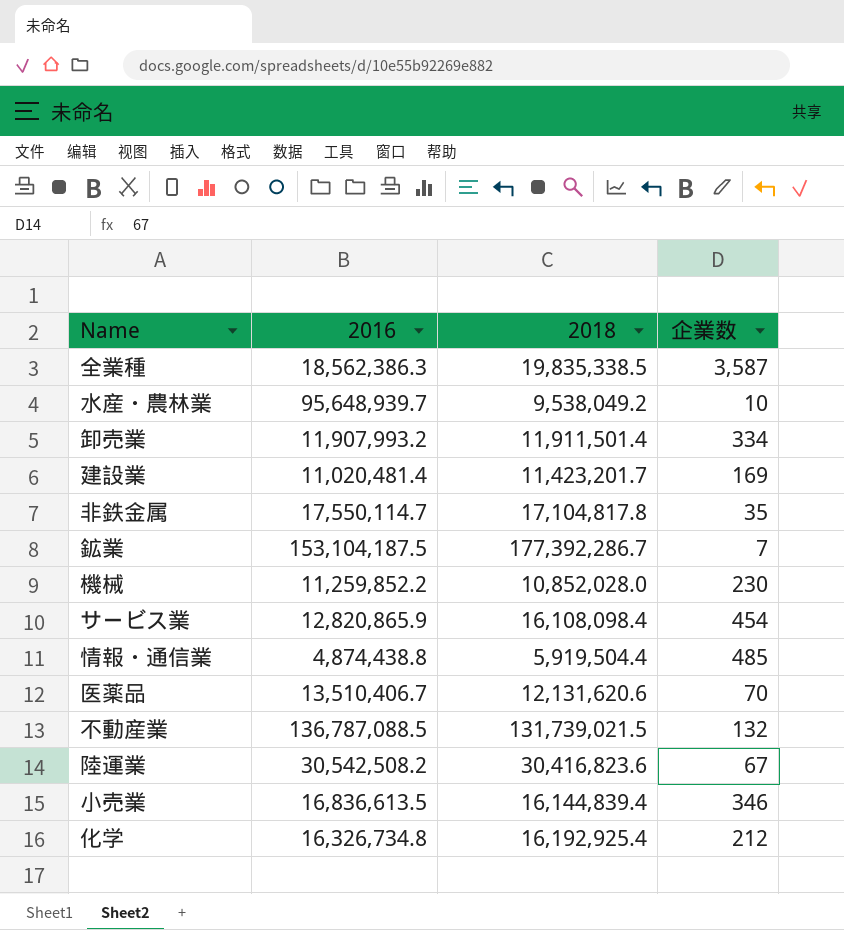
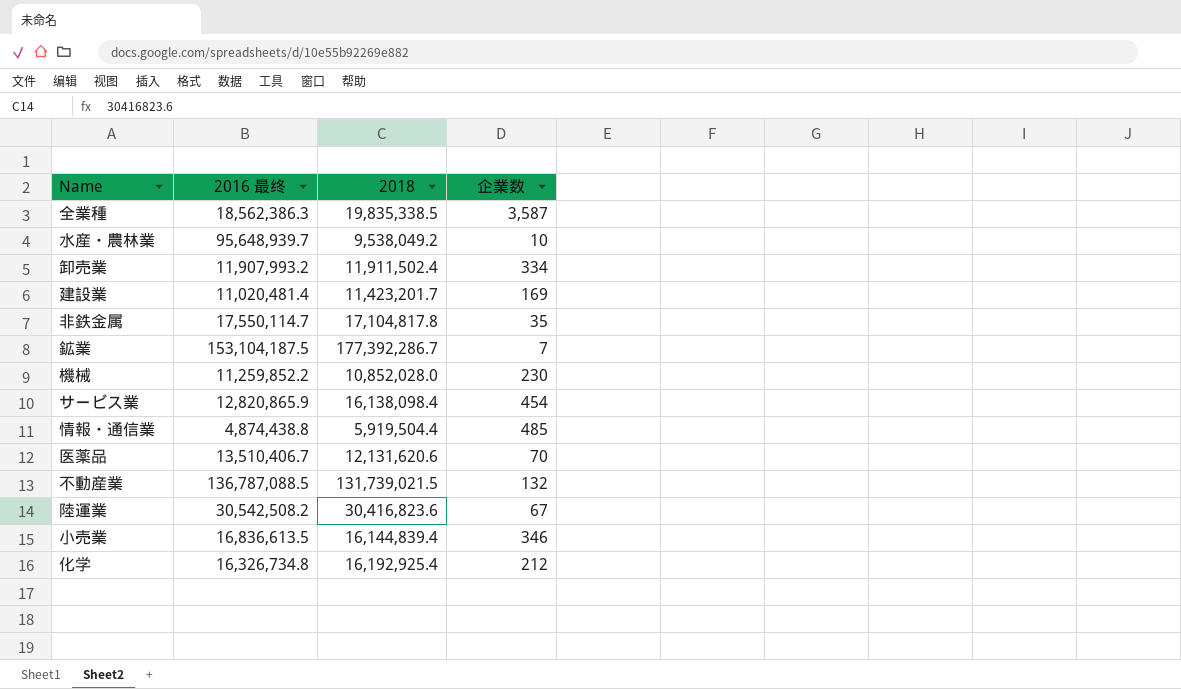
column name: 2016 -> 2016 最终
卸売業 | 2018: 11,911,501.4 -> 11,911,502.4
サービス業 | 2018: 16,108,098.4 -> 16,138,098.4

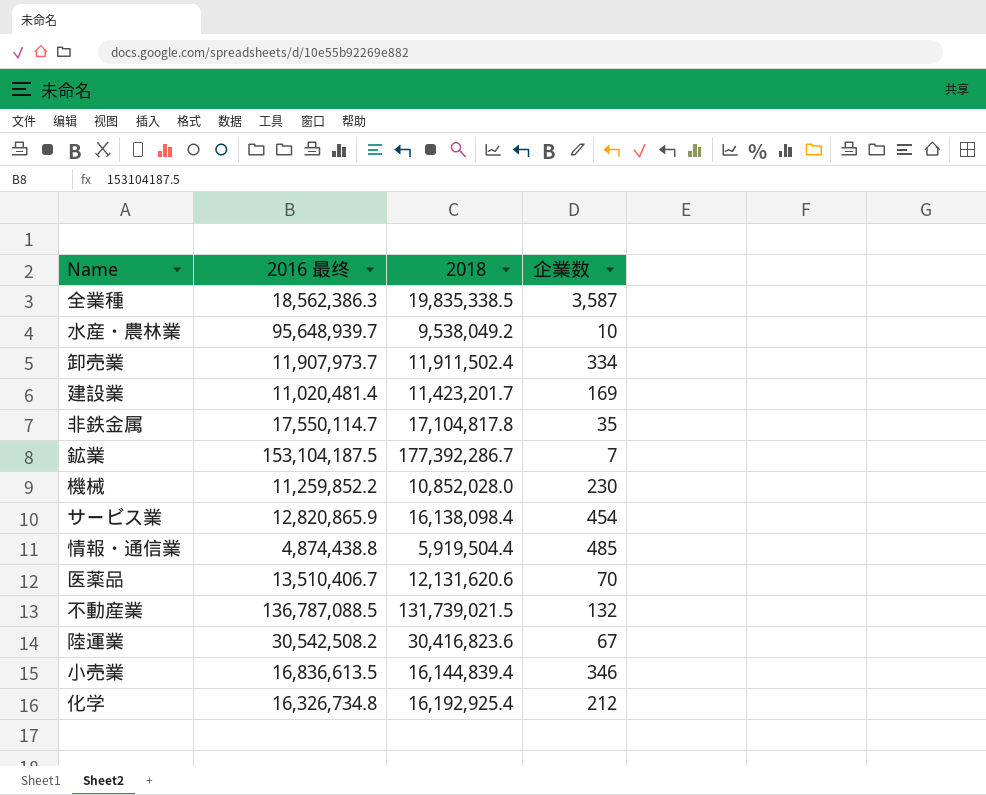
卸売業 | 2016 最终: 11,907,993.2 -> 11,907,973.7

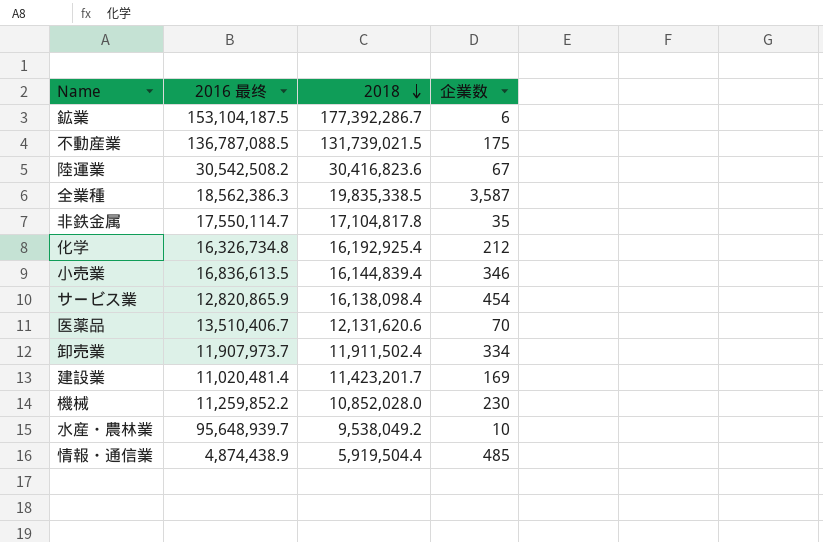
row order: none -> 2018 descending
鉱業 | 企業数: 7 -> 6
不動産業 | 企業数: 132 -> 175
情報・通信業 | 2016 最终: 4,874,438.8 -> 4,874,438.9

